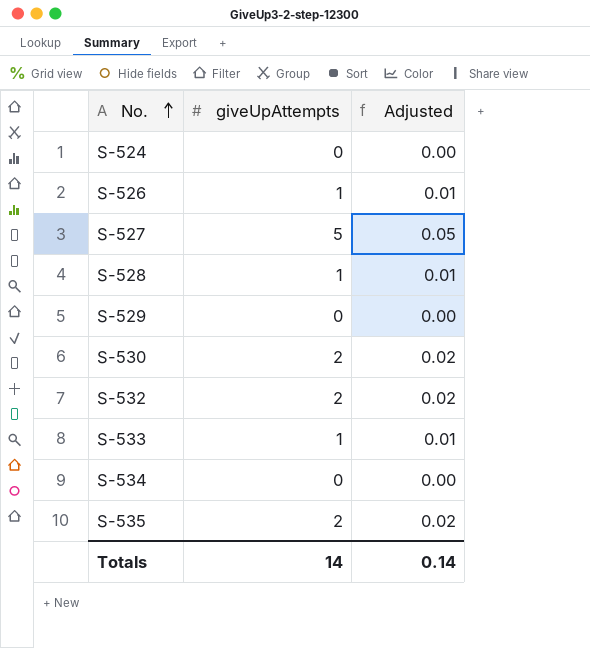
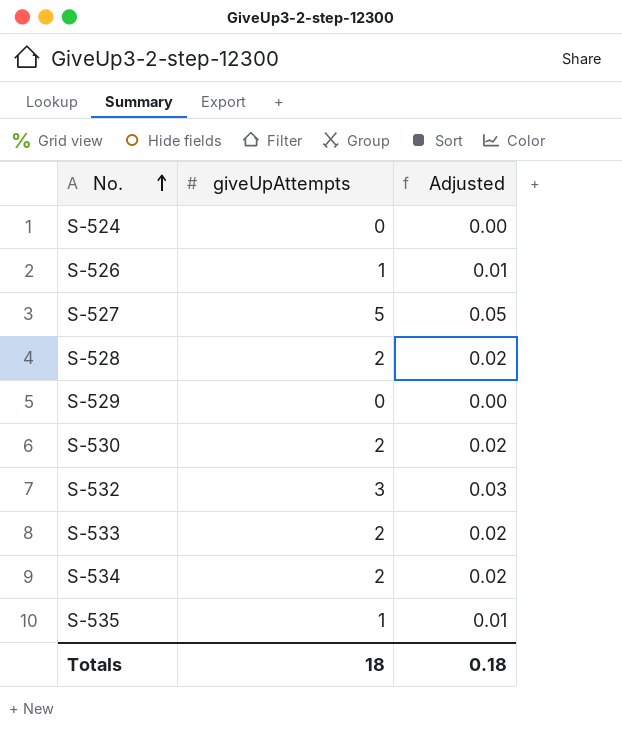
S-528 | giveUpAttempts: 1 -> 2
S-528 | Adjusted: 0.01 -> 0.02
S-532 | giveUpAttempts: 2 -> 3
S-532 | Adjusted: 0.02 -> 0.03
S-533 | giveUpAttempts: 1 -> 2
S-533 | Adjusted: 0.01 -> 0.02
S-534 | giveUpAttempts: 0 -> 2
S-534 | Adjusted: 0.00 -> 0.02
S-535 | giveUpAttempts: 2 -> 1
S-535 | Adjusted: 0.02 -> 0.01
Totals | giveUpAttempts: 14 -> 18
Totals | Adjusted: 0.14 -> 0.18

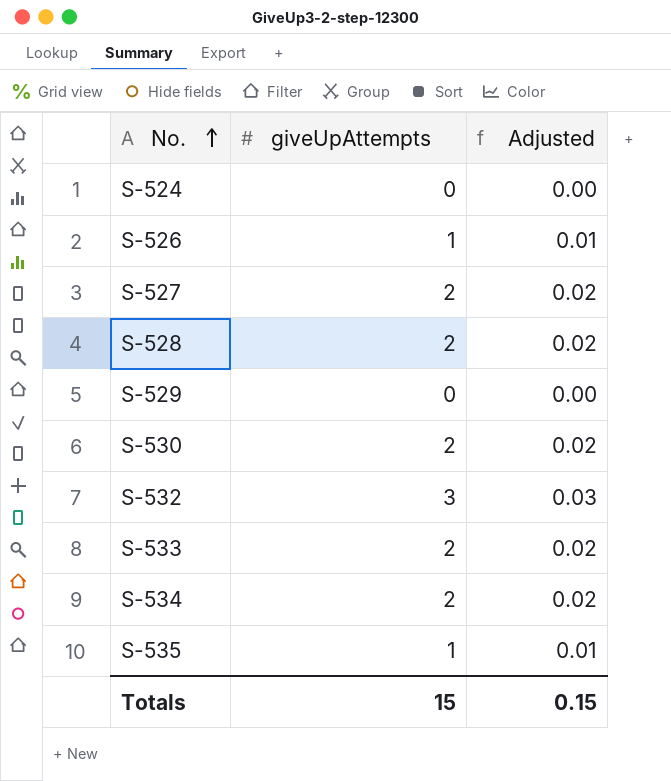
S-527 | giveUpAttempts: 5 -> 2
S-527 | Adjusted: 0.05 -> 0.02
Totals | giveUpAttempts: 18 -> 15
Totals | Adjusted: 0.18 -> 0.15

